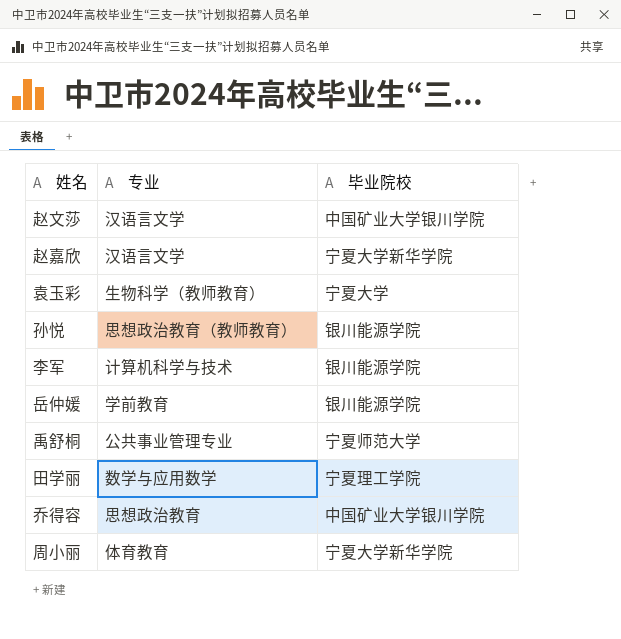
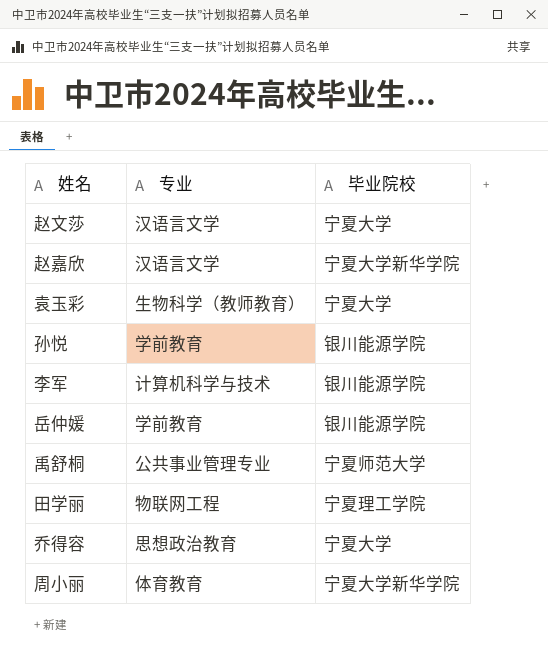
赵文莎 | 毕业院校: 中国矿业大学银川学院 -> 宁夏大学
孙悦 | 专业: 思想政治教育（教师教育） -> 学前教育
田学丽 | 专业: 数学与应用数学 -> 物联网工程
乔得容 | 毕业院校: 中国矿业大学银川学院 -> 宁夏大学

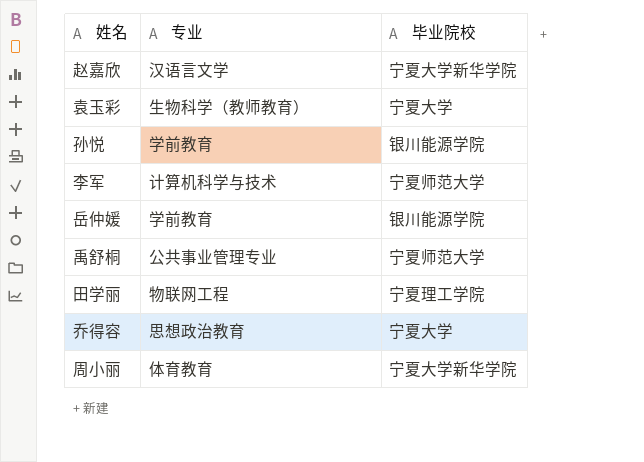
row 赵文莎: 汉语言文学 | 宁夏大学 -> none
李军 | 毕业院校: 银川能源学院 -> 宁夏师范大学

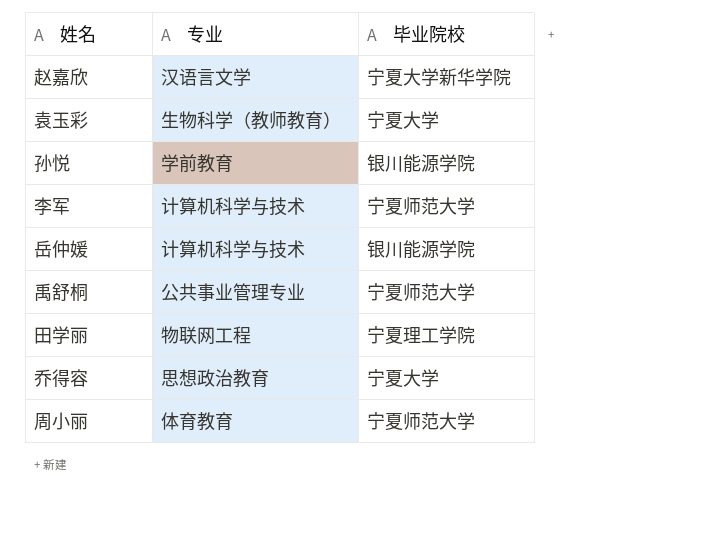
岳仲媛 | 专业: 学前教育 -> 计算机科学与技术
周小丽 | 毕业院校: 宁夏大学新华学院 -> 宁夏师范大学

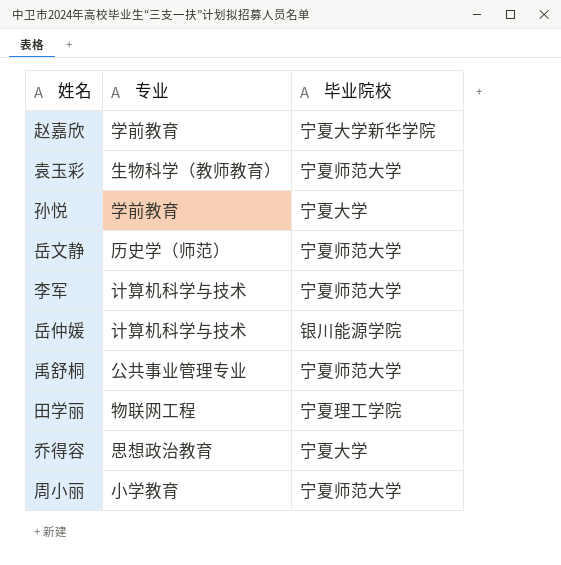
赵嘉欣 | 专业: 汉语言文学 -> 学前教育
袁玉彩 | 毕业院校: 宁夏大学 -> 宁夏师范大学
孙悦 | 毕业院校: 银川能源学院 -> 宁夏大学
row 岳文静: none -> 历史学（师范） | 宁夏师范大学
周小丽 | 专业: 体育教育 -> 小学教育

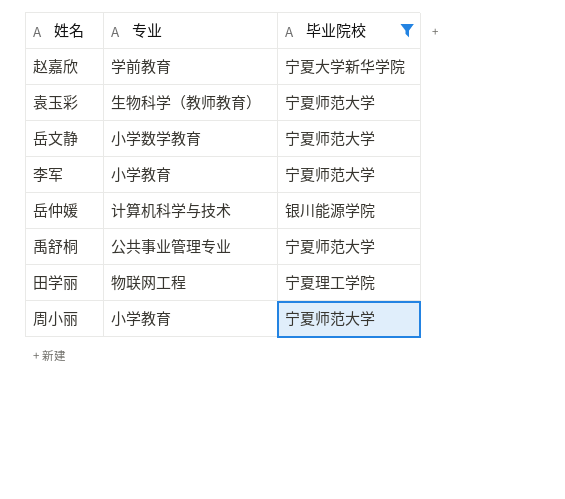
filter: none -> 毕业院校 != 宁夏大学
岳文静 | 专业: 历史学（师范） -> 小学数学教育
李军 | 专业: 计算机科学与技术 -> 小学教育

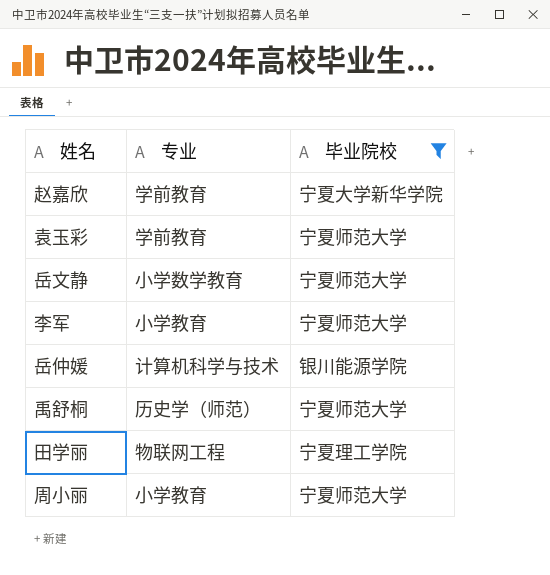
袁玉彩 | 专业: 生物科学（教师教育） -> 学前教育
禹舒桐 | 专业: 公共事业管理专业 -> 历史学（师范）

